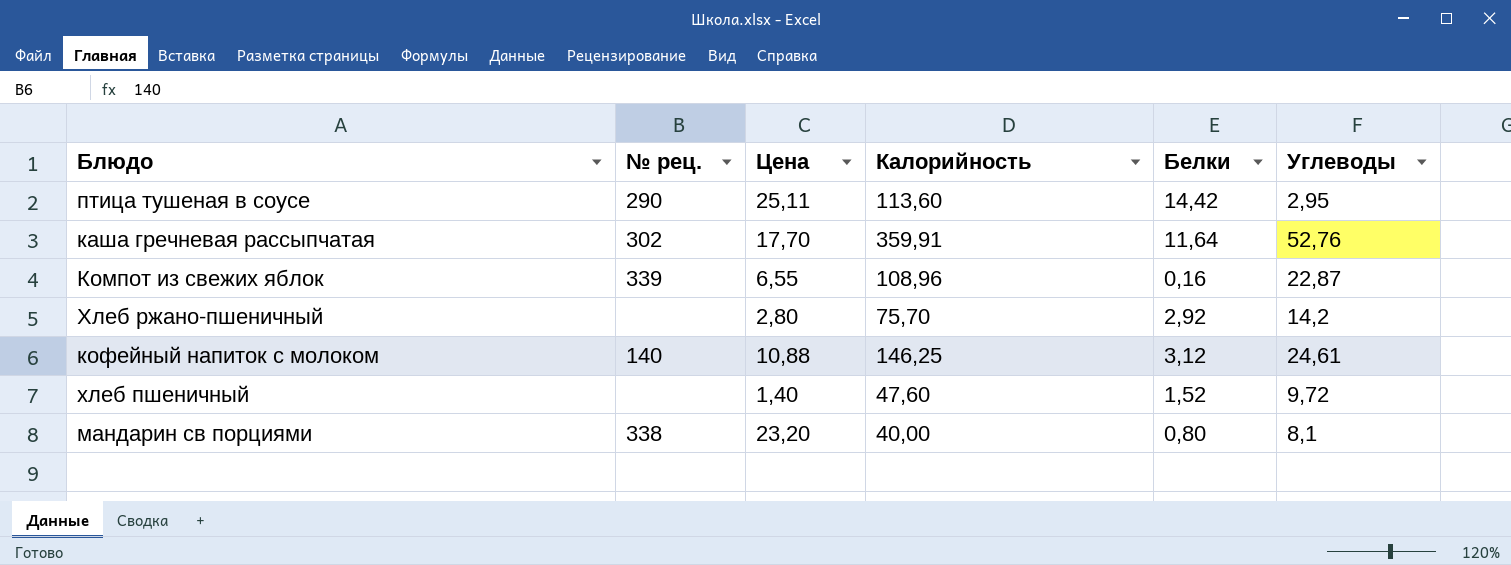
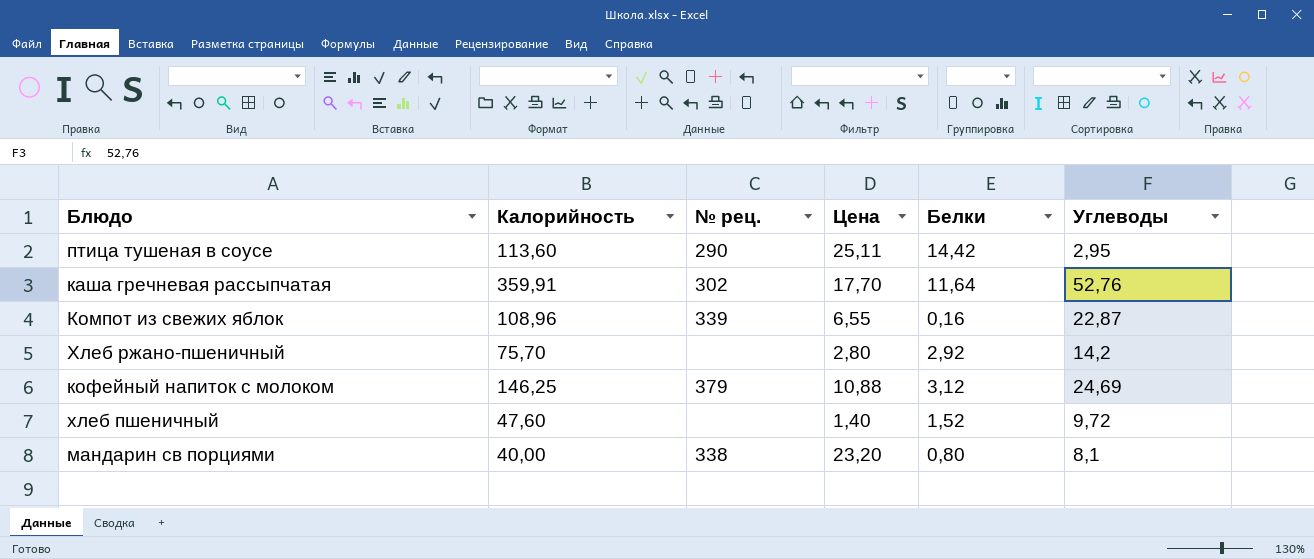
column Калорийность | position: 4 -> 2
кофейный напиток с молоком | № рец.: 140 -> 379
кофейный напиток с молоком | Углеводы: 24,61 -> 24,69

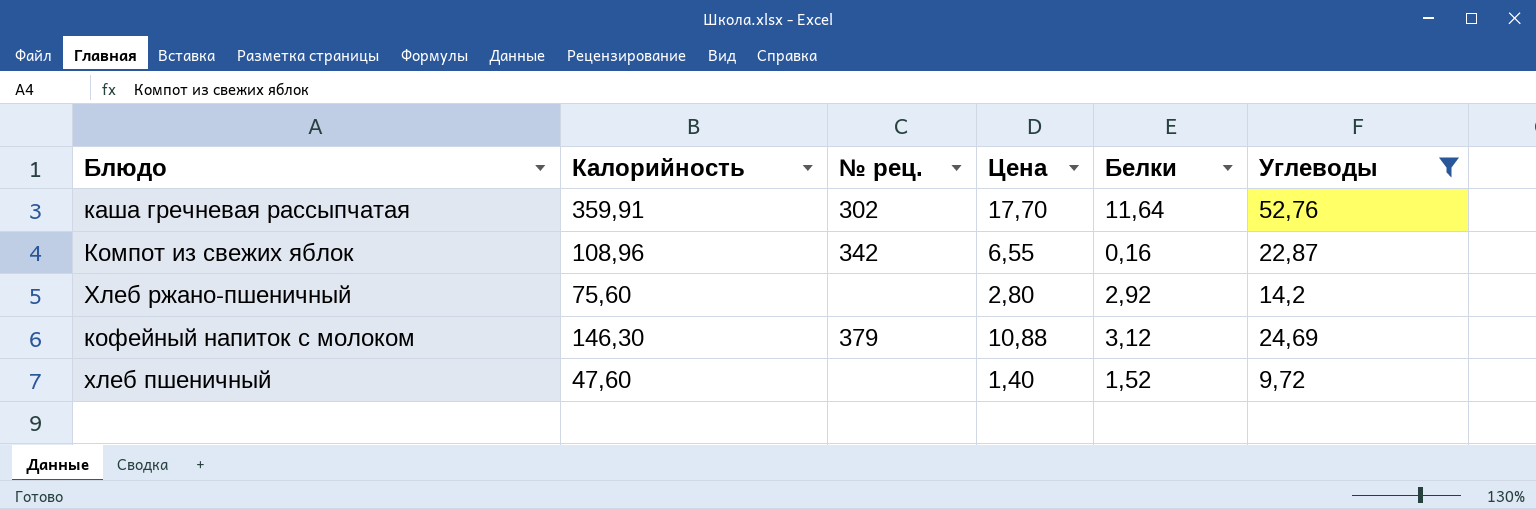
filter: none -> Углеводы >= 9,72
Компот из свежих яблок | № рец.: 339 -> 342
Хлеб ржано-пшеничный | Калорийность: 75,70 -> 75,60
кофейный напиток с молоком | Калорийность: 146,25 -> 146,30

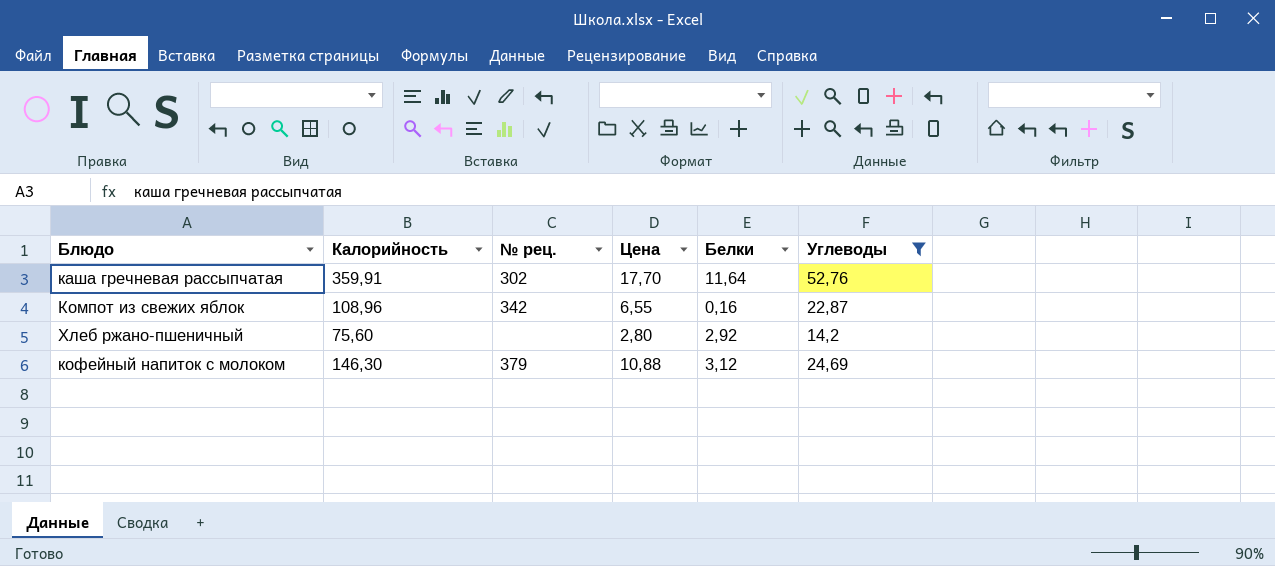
row хлеб пшеничный: 47,60 | none | 1,40 | 1,52 | 9,72 -> none

